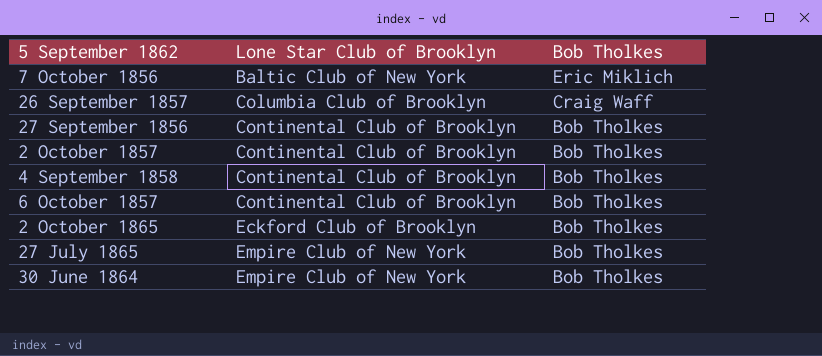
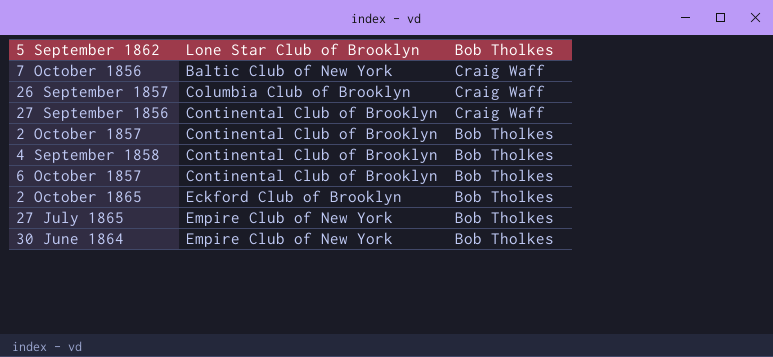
7 October 1856 | Bob Tholkes: Eric Miklich -> Craig Waff
27 September 1856 | Bob Tholkes: Bob Tholkes -> Craig Waff

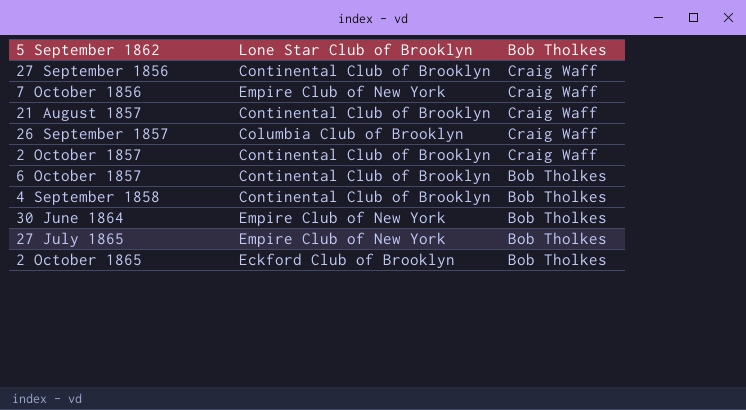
row order: Lone Star Club of Brooklyn ascending -> 5 September 1862 ascending
7 October 1856 | Lone Star Club of Brooklyn: Baltic Club of New York -> Empire Club of New York
row 21 August 1857: none -> Continental Club of Brooklyn | Craig Waff
2 October 1857 | Bob Tholkes: Bob Tholkes -> Craig Waff

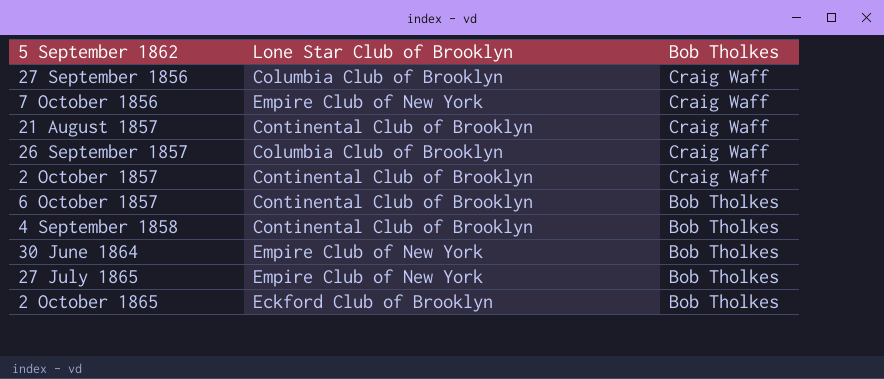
27 September 1856 | Lone Star Club of Brooklyn: Continental Club of Brooklyn -> Columbia Club of Brooklyn

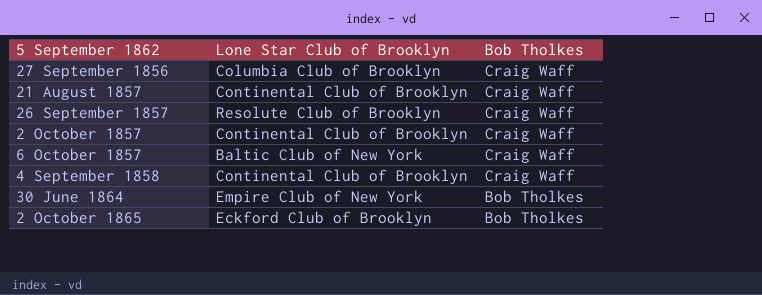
row 7 October 1856: Empire Club of New York | Craig Waff -> none
row 27 July 1865: Empire Club of New York | Bob Tholkes -> none
26 September 1857 | Lone Star Club of Brooklyn: Columbia Club of Brooklyn -> Resolute Club of Brooklyn
6 October 1857 | Lone Star Club of Brooklyn: Continental Club of Brooklyn -> Baltic Club of New York
6 October 1857 | Bob Tholkes: Bob Tholkes -> Craig Waff
4 September 1858 | Bob Tholkes: Bob Tholkes -> Craig Waff

